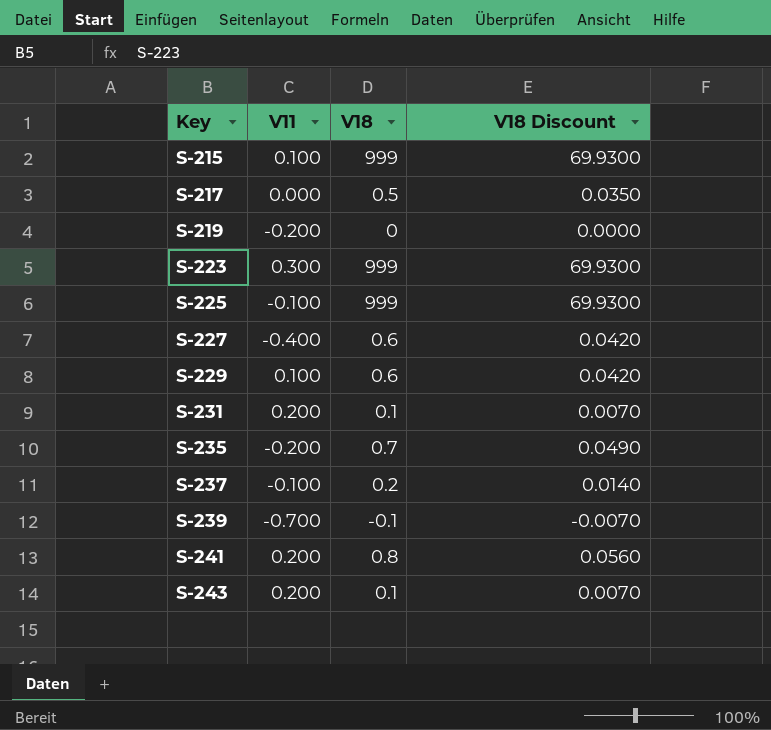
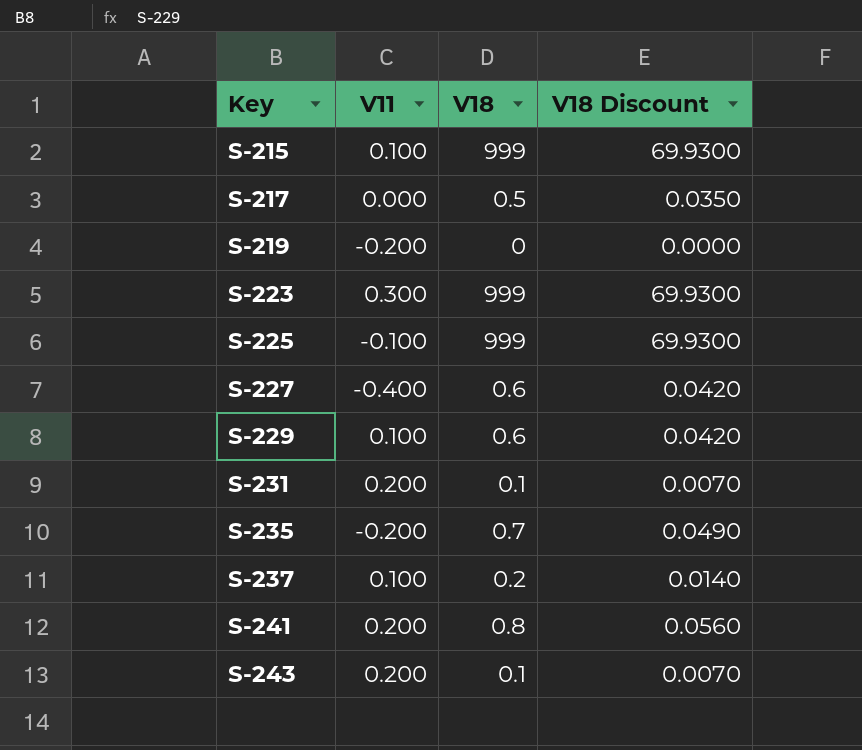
row S-239: -0.700 | -0.1 | -0.0070 -> none
S-237 | V11: -0.100 -> 0.100

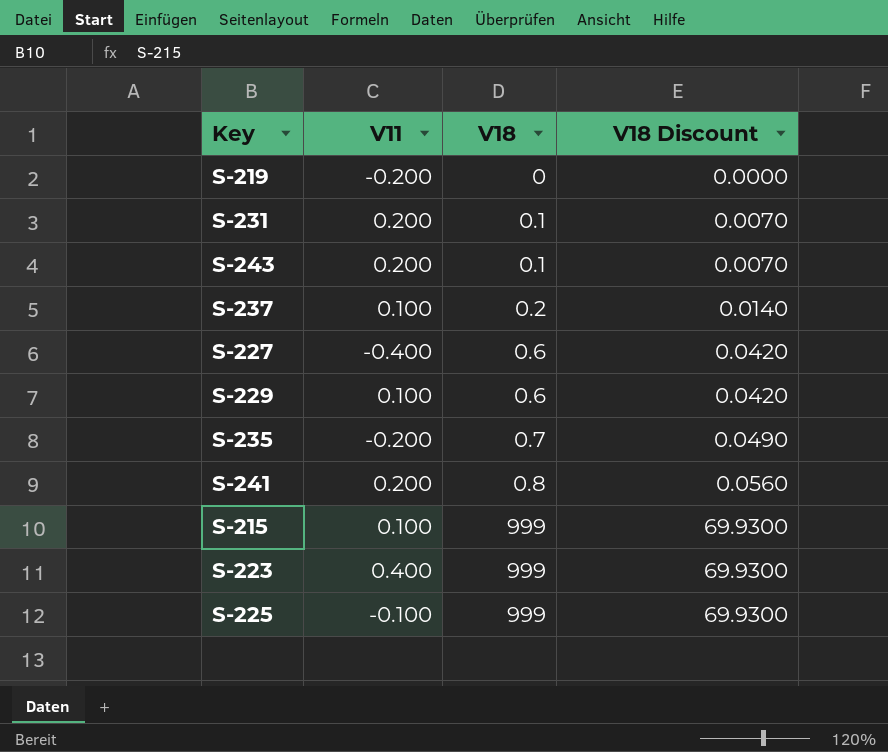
row order: Key ascending -> V18 ascending
row S-217: 0.000 | 0.5 | 0.0350 -> none
S-223 | V11: 0.300 -> 0.400

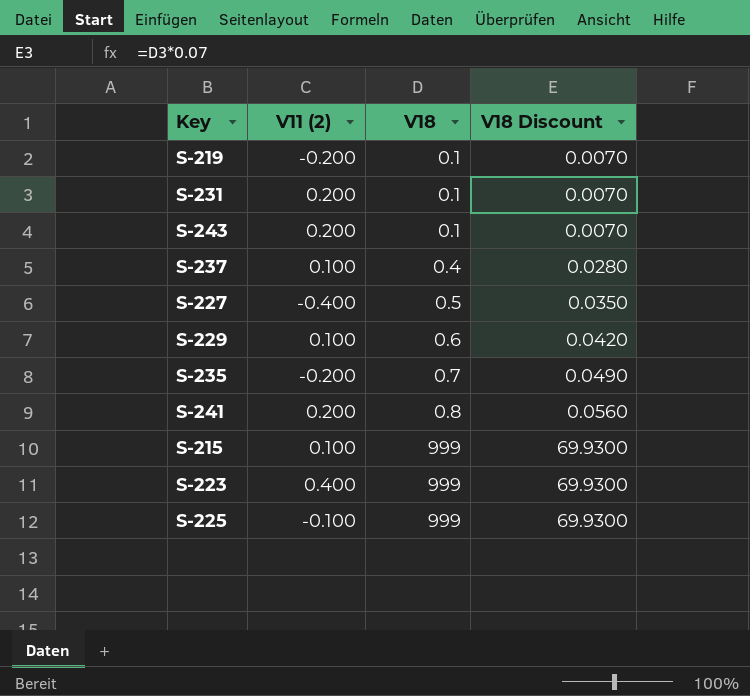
column name: V11 -> V11 (2)
S-219 | V18: 0 -> 0.1
S-219 | V18 Discount: 0.0000 -> 0.0070
S-237 | V18: 0.2 -> 0.4
S-237 | V18 Discount: 0.0140 -> 0.0280
S-227 | V18: 0.6 -> 0.5
S-227 | V18 Discount: 0.0420 -> 0.0350

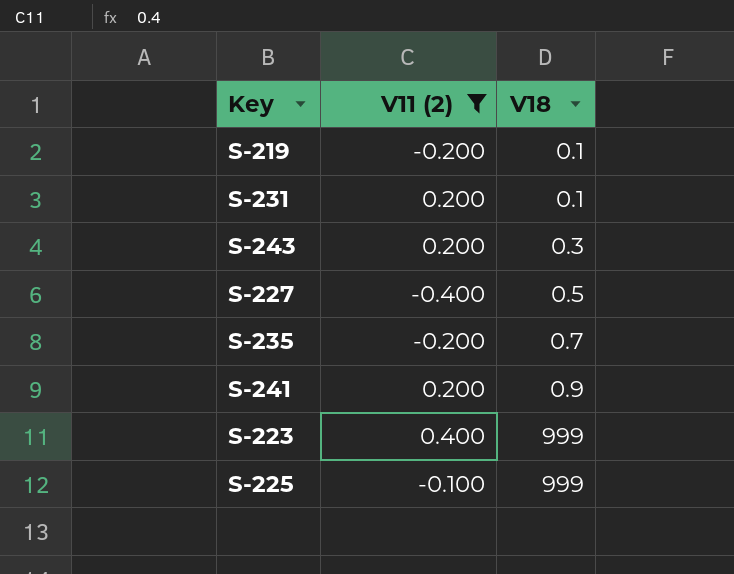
filter: none -> V11 (2) != 0.100
column V18 Discount | formula: [V18] * 0.07 -> none
S-243 | V18: 0.1 -> 0.3
S-241 | V18: 0.8 -> 0.9

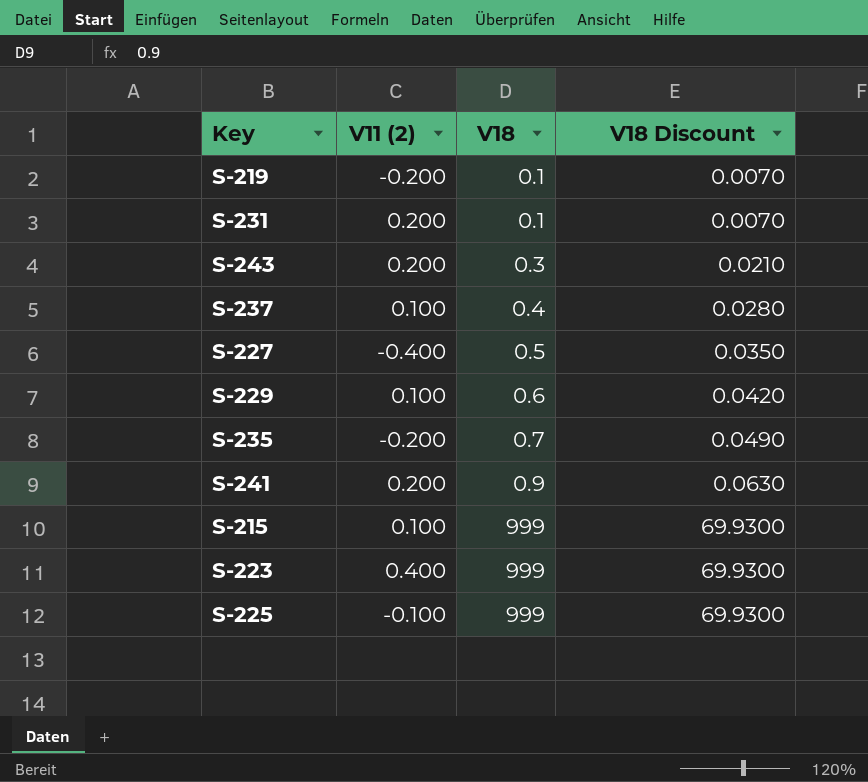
filter: V11 (2) != 0.100 -> none
column V18 Discount | formula: none -> [V18] * 0.07

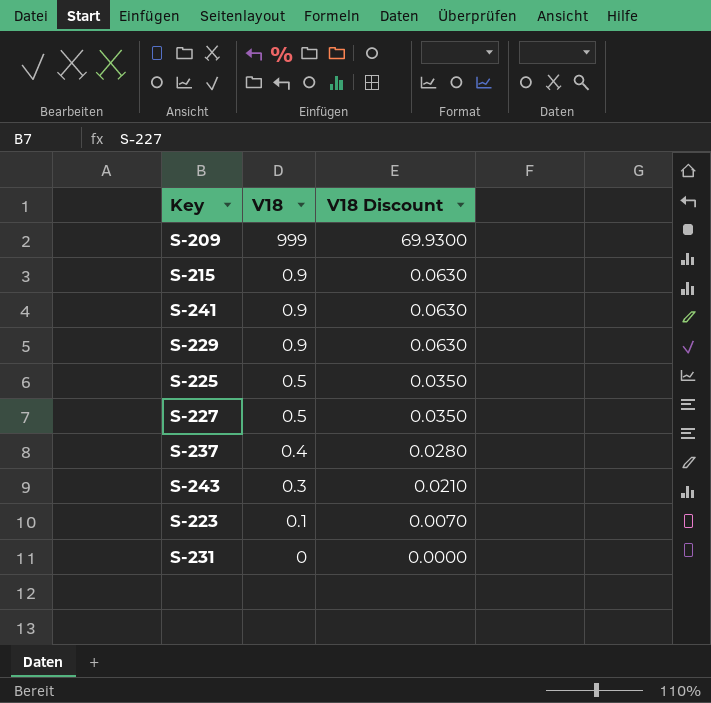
row order: V18 ascending -> V18 descending
column V11 (2) | position: 2 -> none
row S-219: -0.200 | 0.1 | 0.0070 -> none
row S-235: -0.200 | 0.7 | 0.0490 -> none
row S-209: none -> 999 | 69.9300
S-215 | V18: 999 -> 0.9
S-215 | V18 Discount: 69.9300 -> 0.0630
S-229 | V18: 0.6 -> 0.9
S-229 | V18 Discount: 0.0420 -> 0.0630
S-225 | V18: 999 -> 0.5
S-225 | V18 Discount: 69.9300 -> 0.0350
S-223 | V18: 999 -> 0.1
S-223 | V18 Discount: 69.9300 -> 0.0070
S-231 | V18: 0.1 -> 0
S-231 | V18 Discount: 0.0070 -> 0.0000

